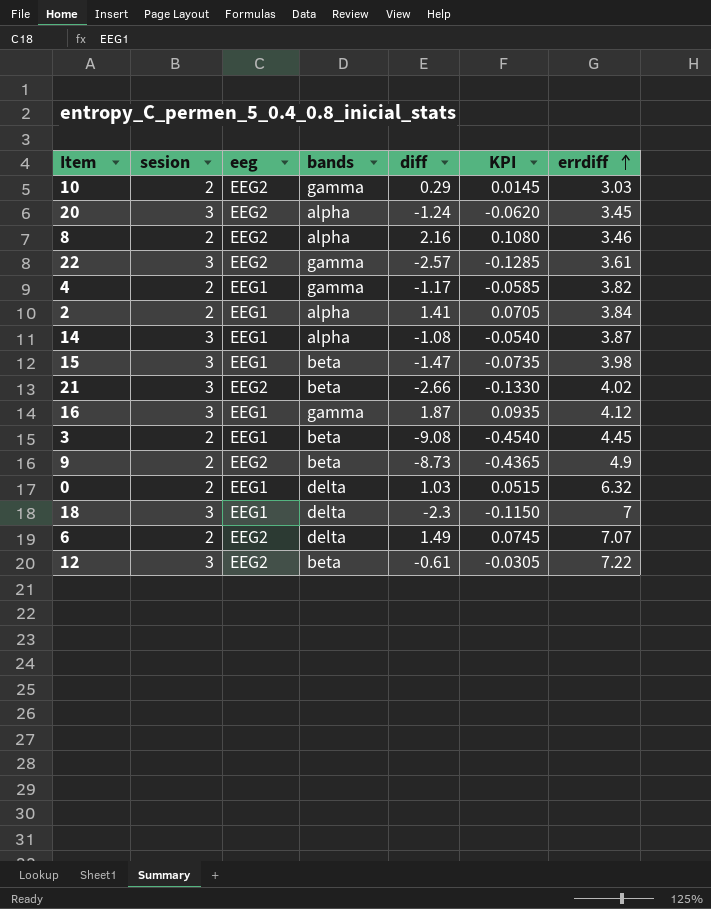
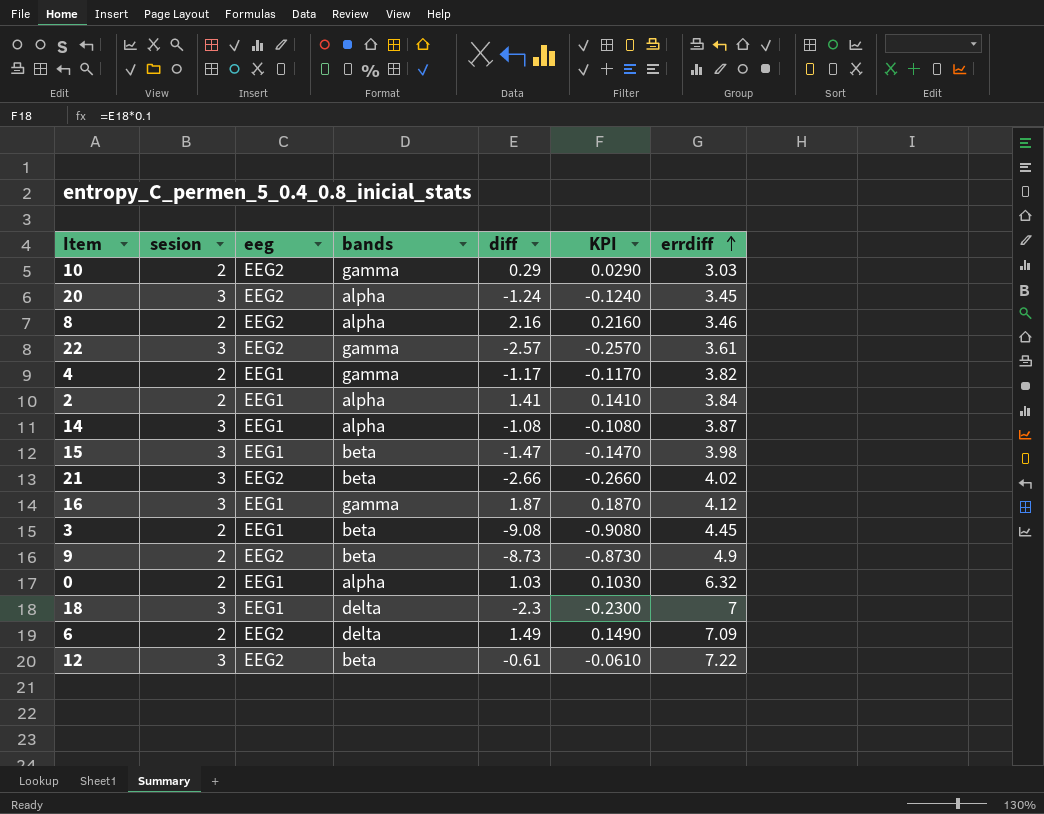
column KPI | formula: [diff] * 0.05 -> [diff] * 0.1
0 | bands: delta -> alpha
6 | errdiff: 7.07 -> 7.09

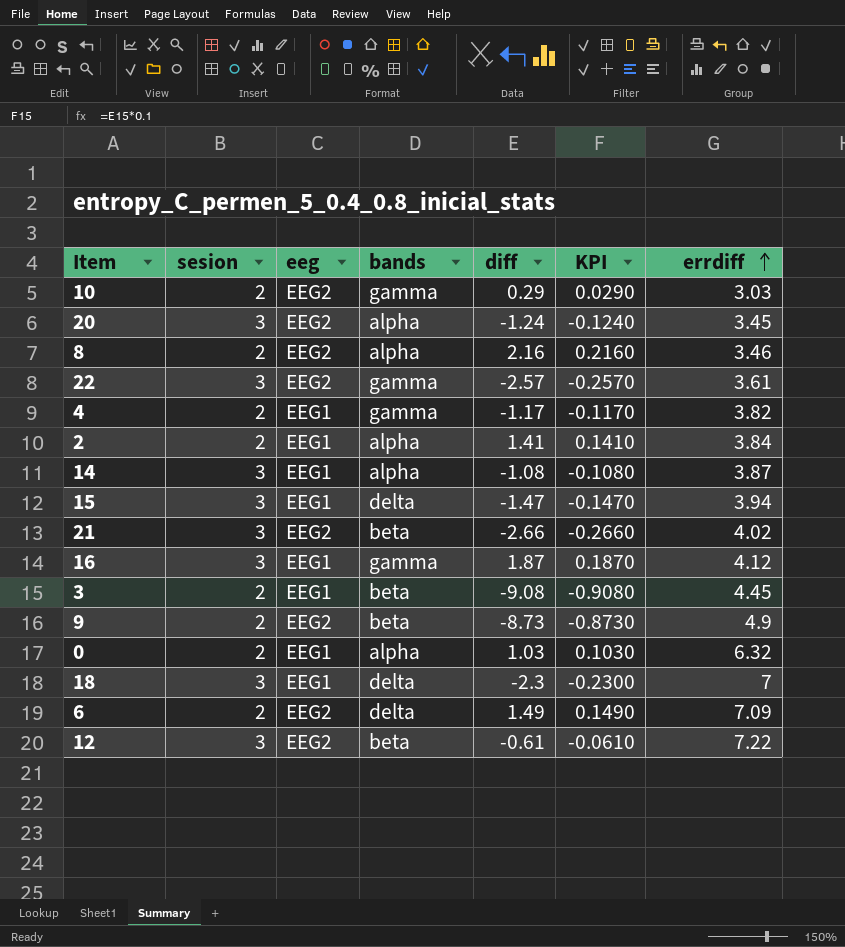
15 | bands: beta -> delta
15 | errdiff: 3.98 -> 3.94

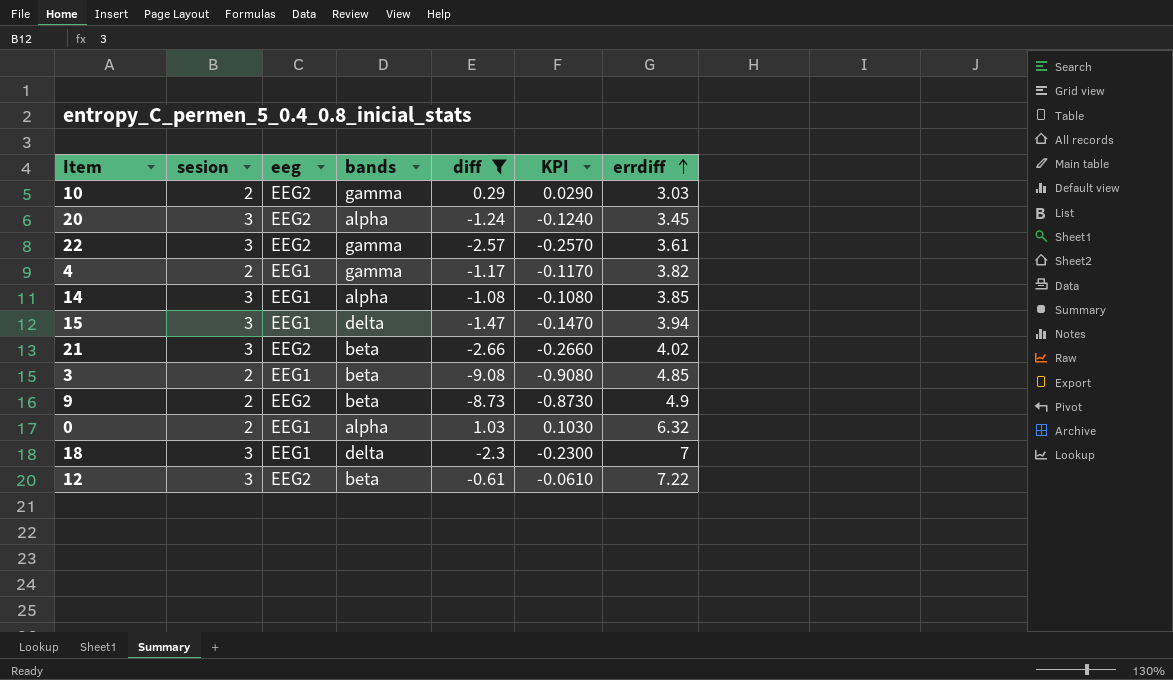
filter: none -> diff <= 1.03
14 | errdiff: 3.87 -> 3.85
3 | errdiff: 4.45 -> 4.85

